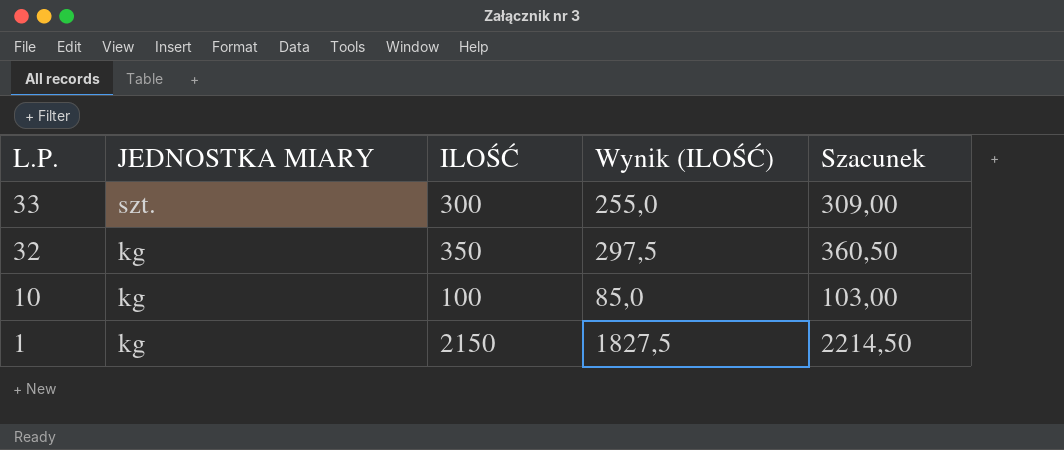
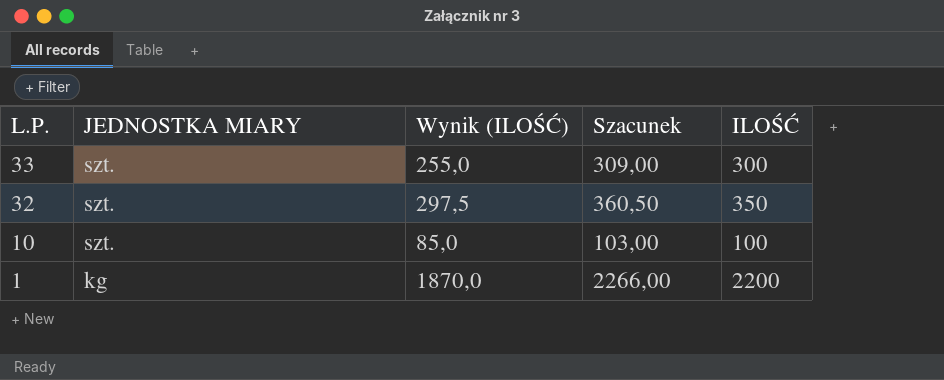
column ILOŚĆ | position: 3 -> 5
32 | JEDNOSTKA MIARY: kg -> szt.
10 | JEDNOSTKA MIARY: kg -> szt.
1 | Wynik (ILOŚĆ): 1827,5 -> 1870,0
1 | Szacunek: 2214,50 -> 2266,00
1 | ILOŚĆ: 2150 -> 2200

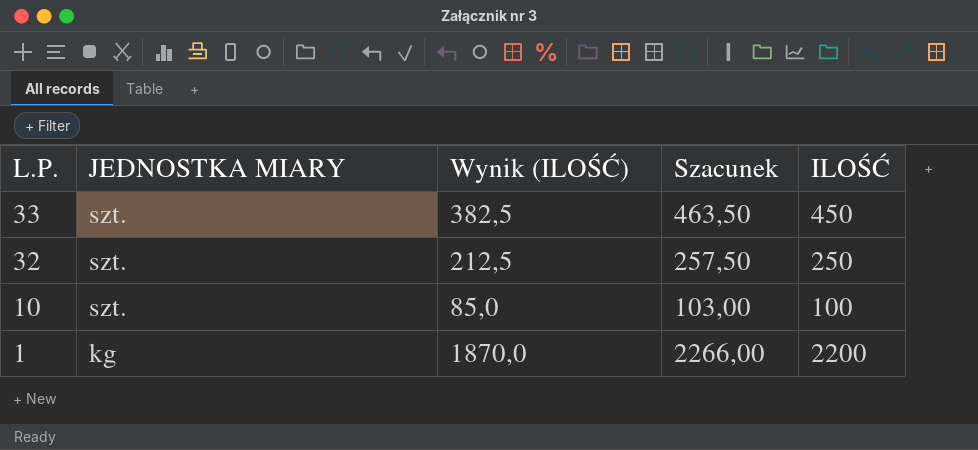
33 | Wynik (ILOŚĆ): 255,0 -> 382,5
33 | Szacunek: 309,00 -> 463,50
33 | ILOŚĆ: 300 -> 450
32 | Wynik (ILOŚĆ): 297,5 -> 212,5
32 | Szacunek: 360,50 -> 257,50
32 | ILOŚĆ: 350 -> 250

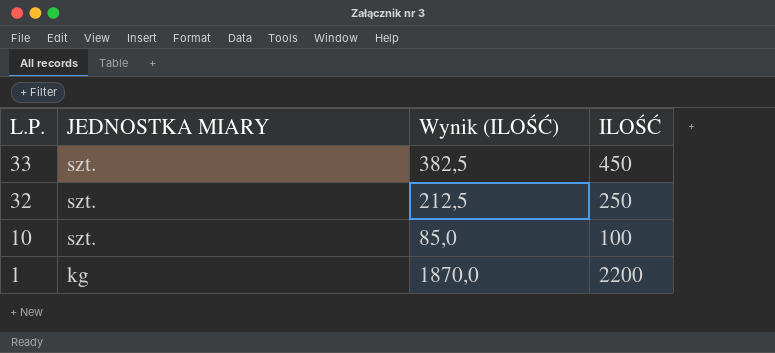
column Szacunek | formula: [ILOŚĆ] * 1,03 -> none

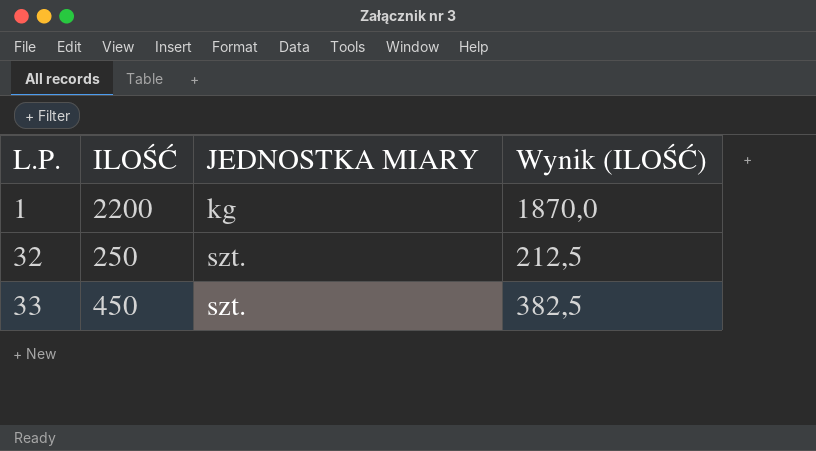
row order: L.P. descending -> L.P. ascending
column ILOŚĆ | position: 4 -> 2
row 10: szt. | 85,0 | 100 -> none

